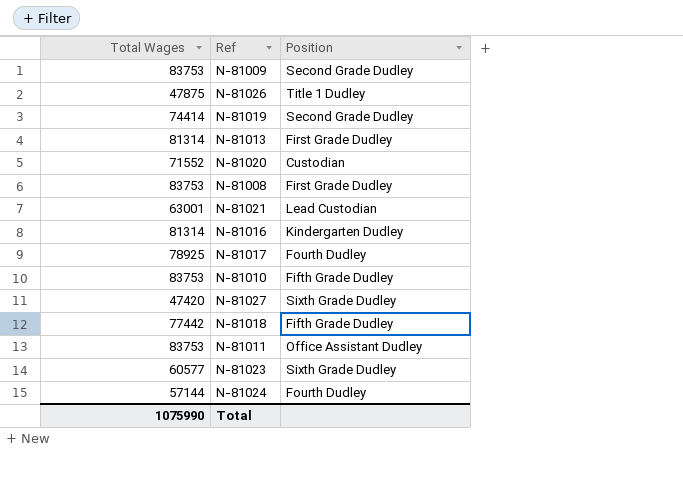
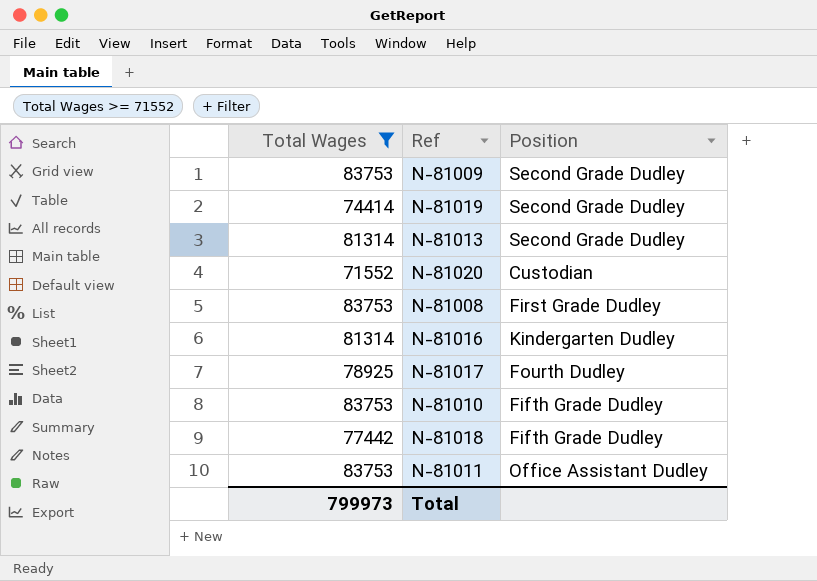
filter: none -> Total Wages >= 71552
N-81013 | Position: First Grade Dudley -> Second Grade Dudley
Total | Total Wages: 1075990 -> 799973

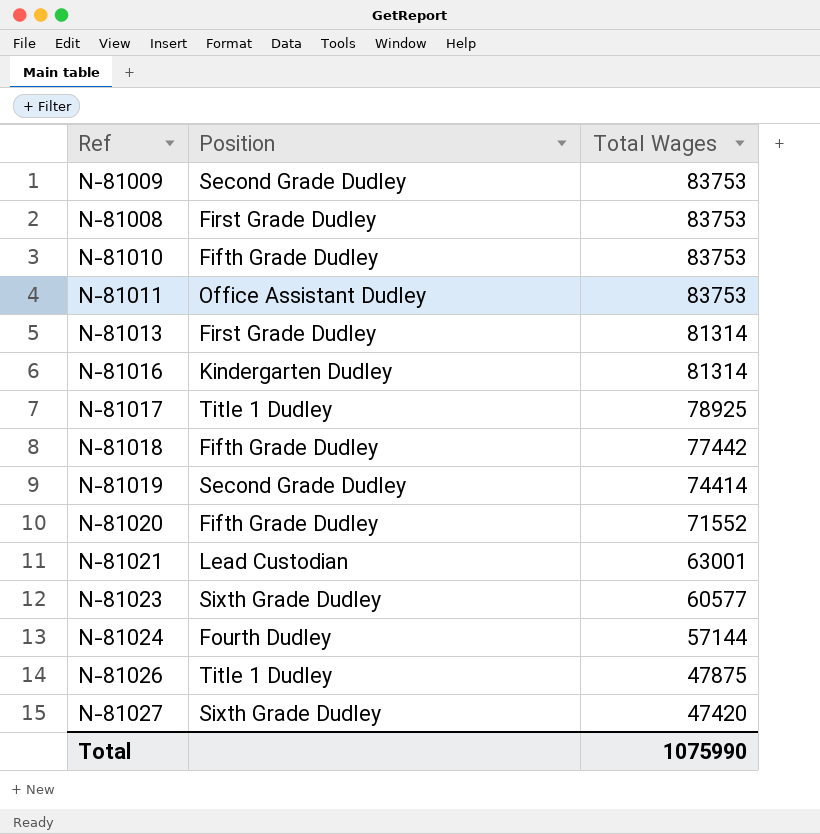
filter: Total Wages >= 71552 -> none
row order: none -> Total Wages descending
column Total Wages | position: 1 -> 3
N-81013 | Position: Second Grade Dudley -> First Grade Dudley
N-81017 | Position: Fourth Dudley -> Title 1 Dudley
N-81020 | Position: Custodian -> Fifth Grade Dudley
Total | Total Wages: 799973 -> 1075990

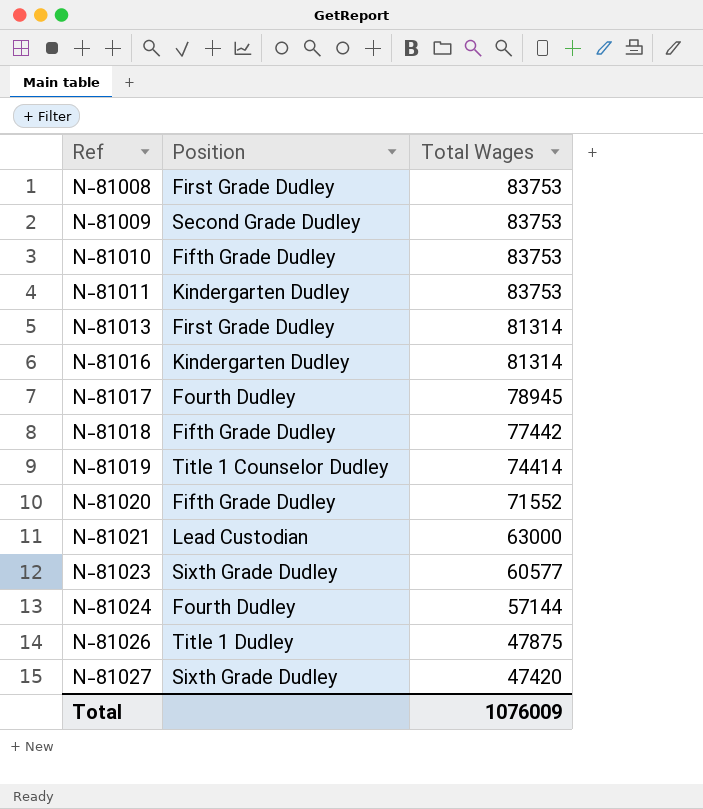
row order: Total Wages descending -> Ref ascending
N-81011 | Position: Office Assistant Dudley -> Kindergarten Dudley
N-81017 | Position: Title 1 Dudley -> Fourth Dudley
N-81017 | Total Wages: 78925 -> 78945
N-81019 | Position: Second Grade Dudley -> Title 1 Counselor Dudley
N-81021 | Total Wages: 63001 -> 63000
Total | Total Wages: 1075990 -> 1076009

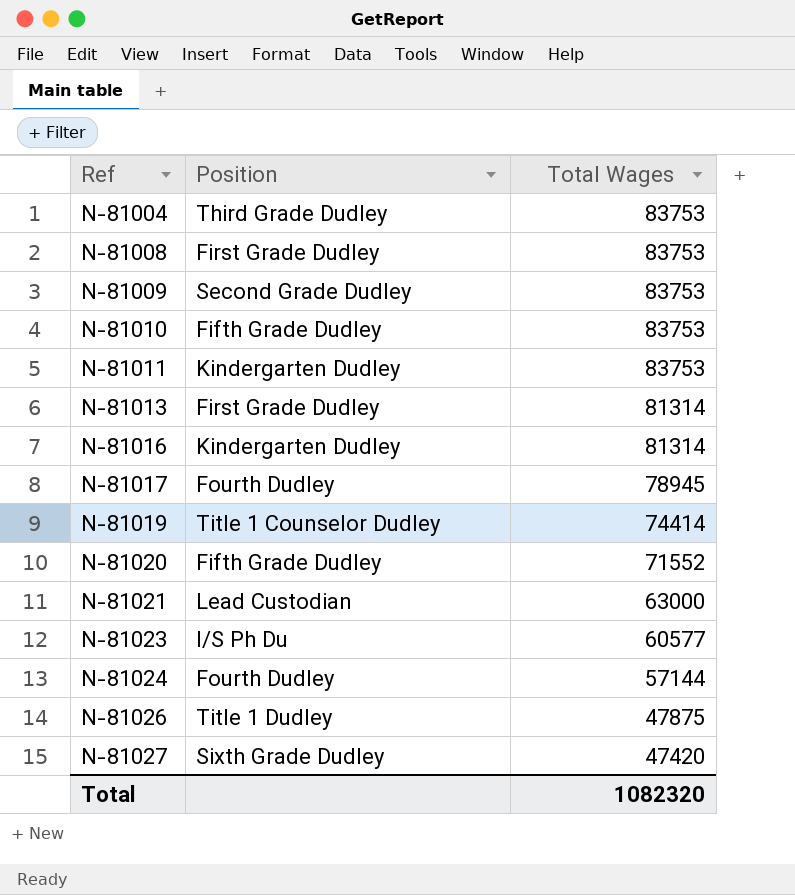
row N-81018: Fifth Grade Dudley | 77442 -> none
row N-81004: none -> Third Grade Dudley | 83753
N-81023 | Position: Sixth Grade Dudley -> I/S Ph Du
Total | Total Wages: 1076009 -> 1082320

